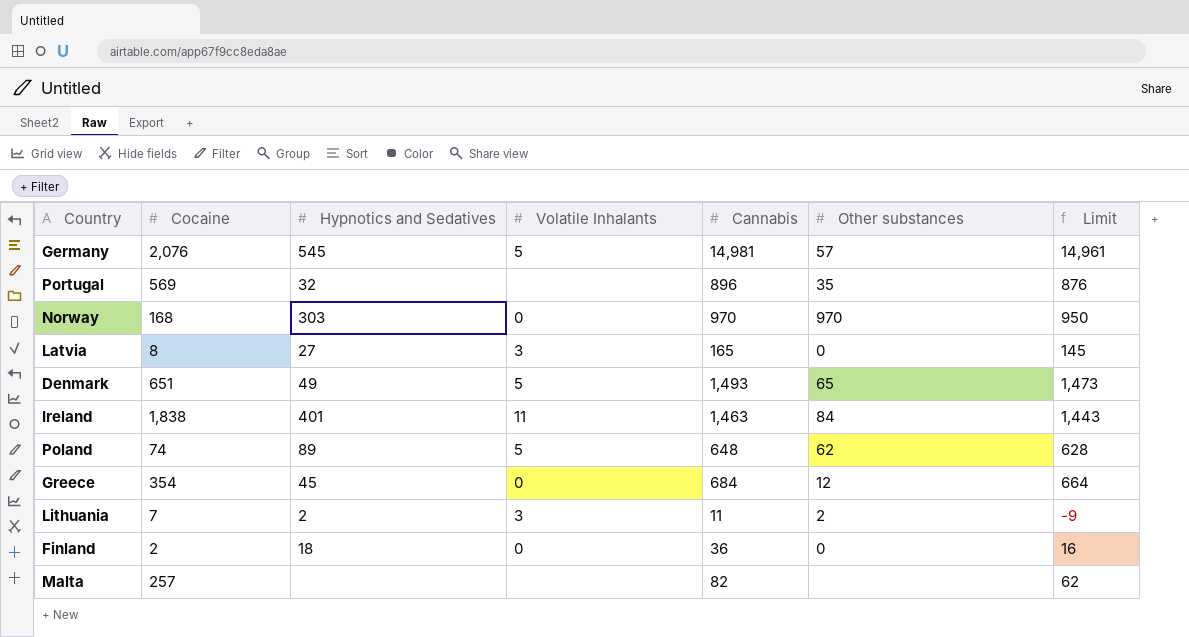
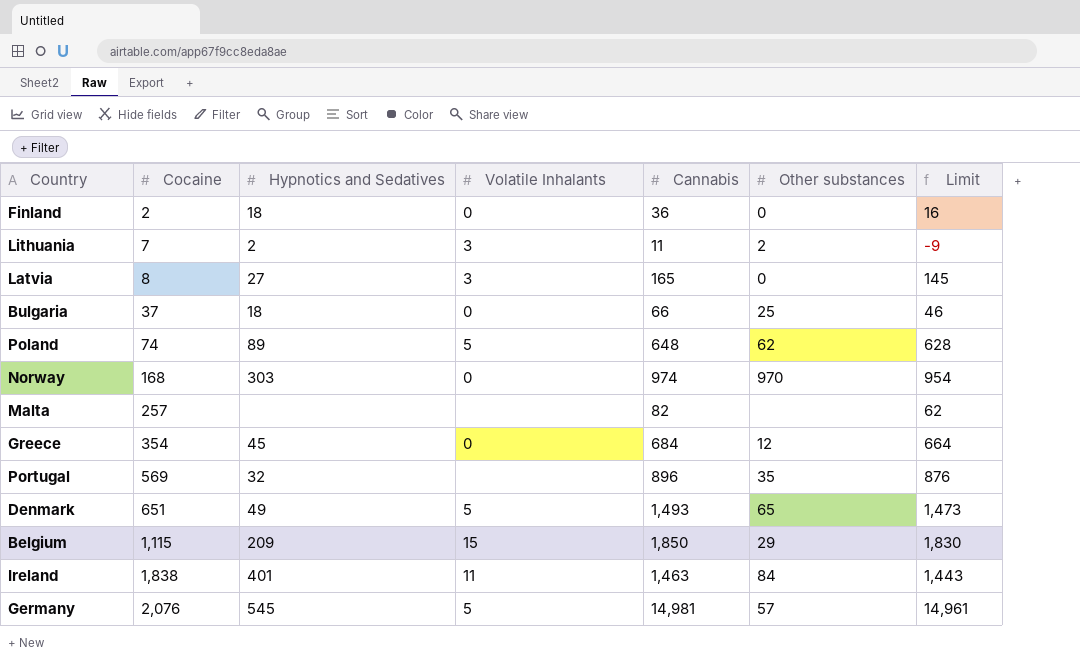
row order: none -> Cocaine ascending
row Bulgaria: none -> 37 | 18 | 0 | 66 | 25 | 46
Norway | Cannabis: 970 -> 974
Norway | Limit: 950 -> 954
row Belgium: none -> 1,115 | 209 | 15 | 1,850 | 29 | 1,830

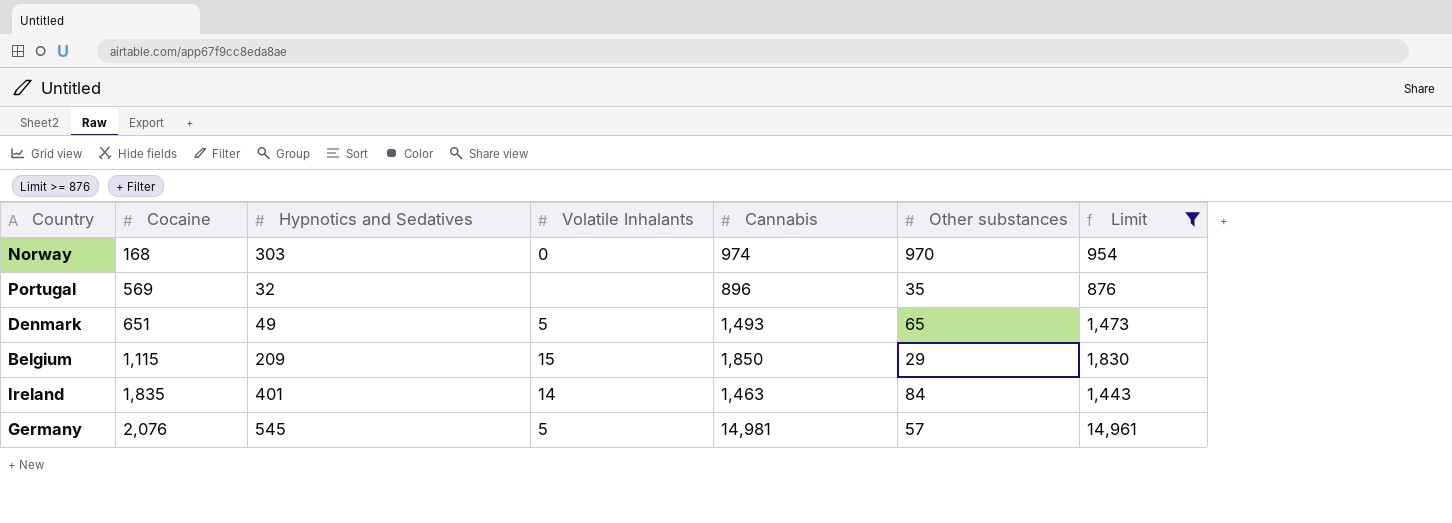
filter: none -> Limit >= 876
Ireland | Cocaine: 1,838 -> 1,835
Ireland | Volatile Inhalants: 11 -> 14

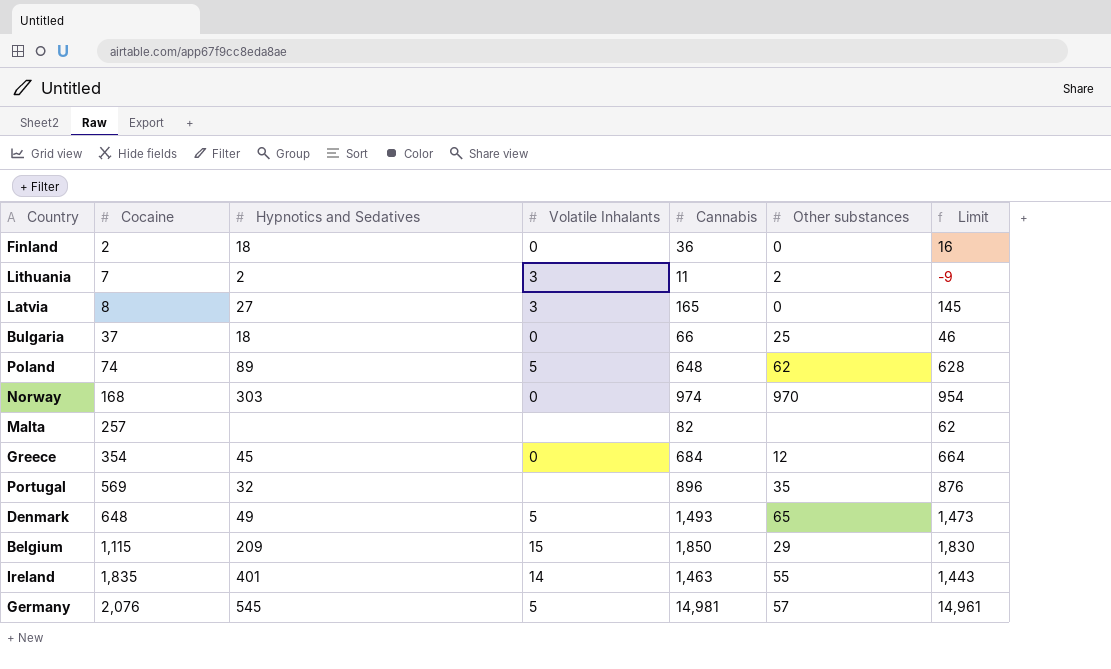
filter: Limit >= 876 -> none
Denmark | Cocaine: 651 -> 648
Ireland | Other substances: 84 -> 55

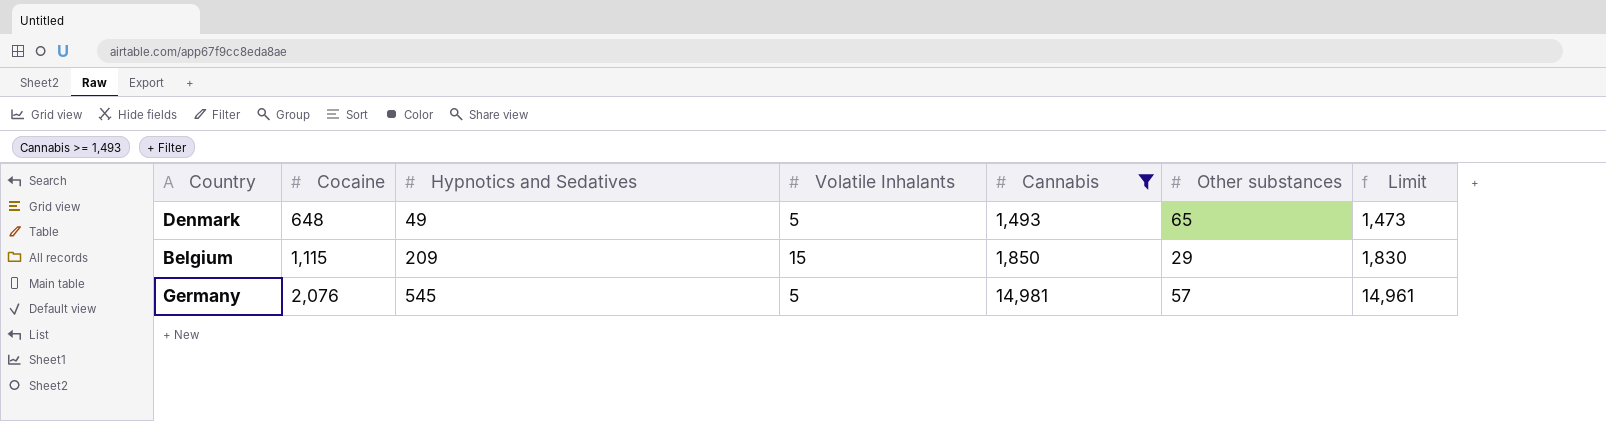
filter: none -> Cannabis >= 1,493

